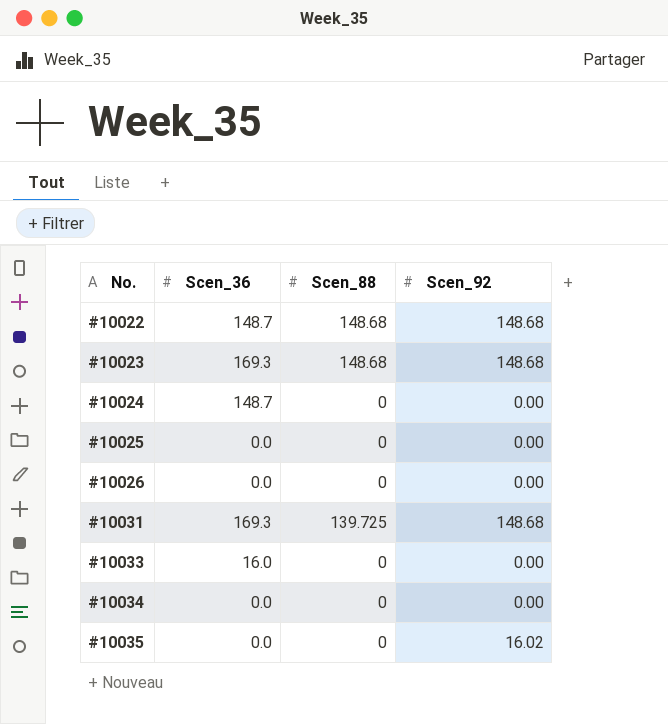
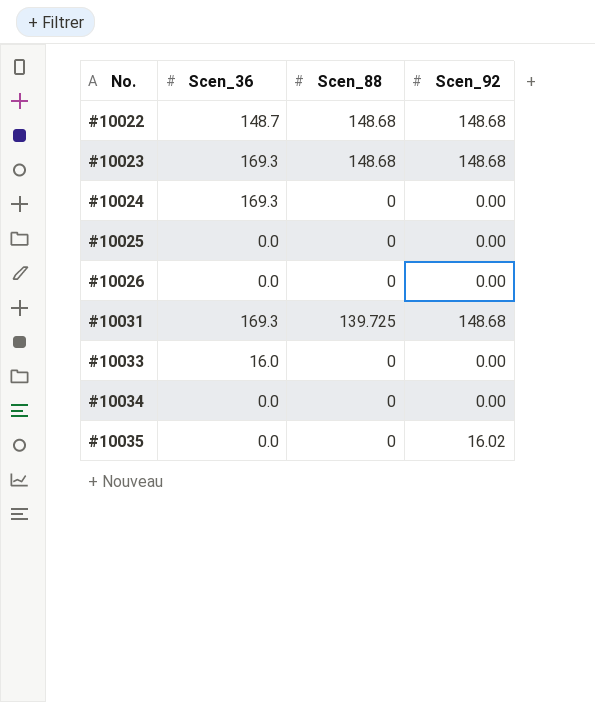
#10024 | Scen_36: 148.7 -> 169.3

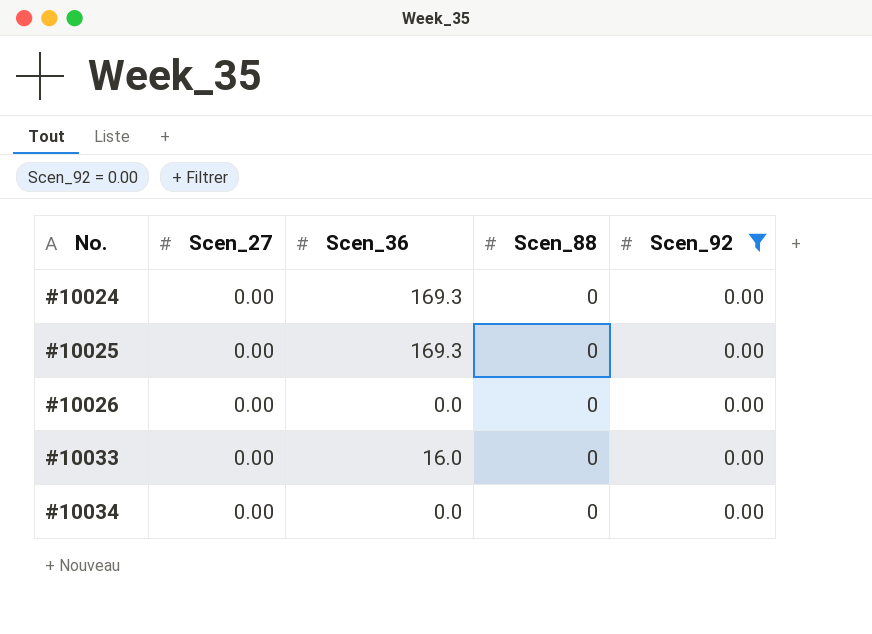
filter: none -> Scen_92 = 0.00
column Scen_27 | position: none -> 2
#10025 | Scen_36: 0.0 -> 169.3

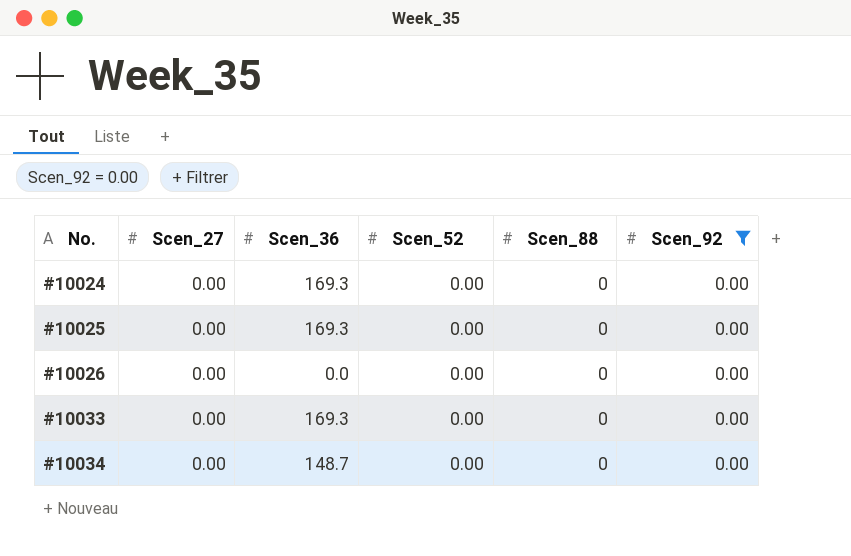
column Scen_52 | position: none -> 4
#10033 | Scen_36: 16.0 -> 169.3
#10034 | Scen_36: 0.0 -> 148.7

